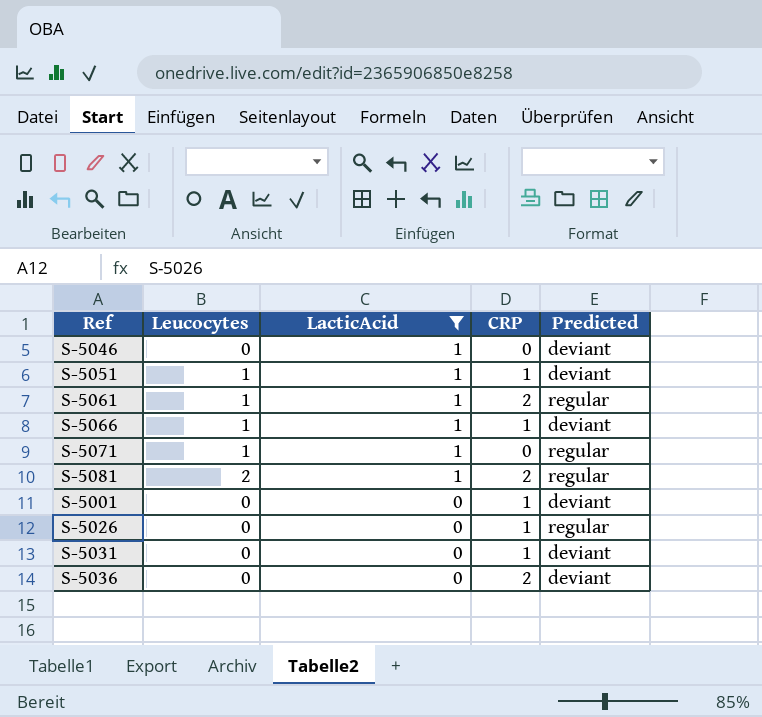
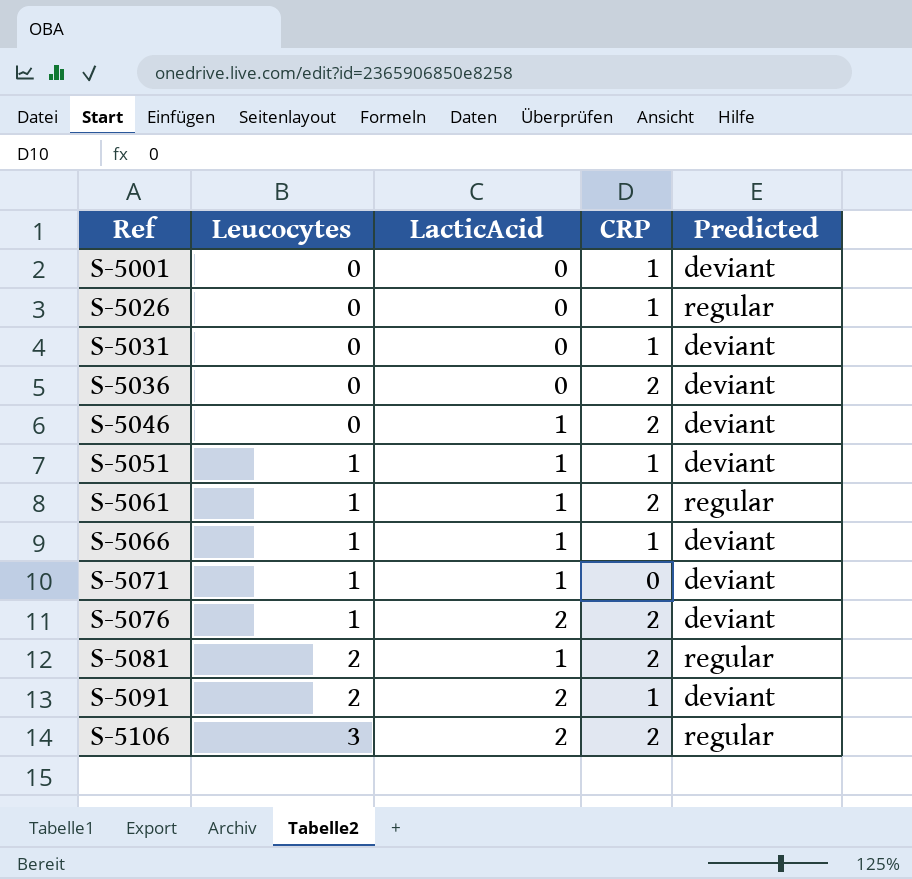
filter: LacticAcid != 2 -> none
row order: LacticAcid descending -> Ref ascending
S-5046 | CRP: 0 -> 2
S-5071 | Predicted: regular -> deviant

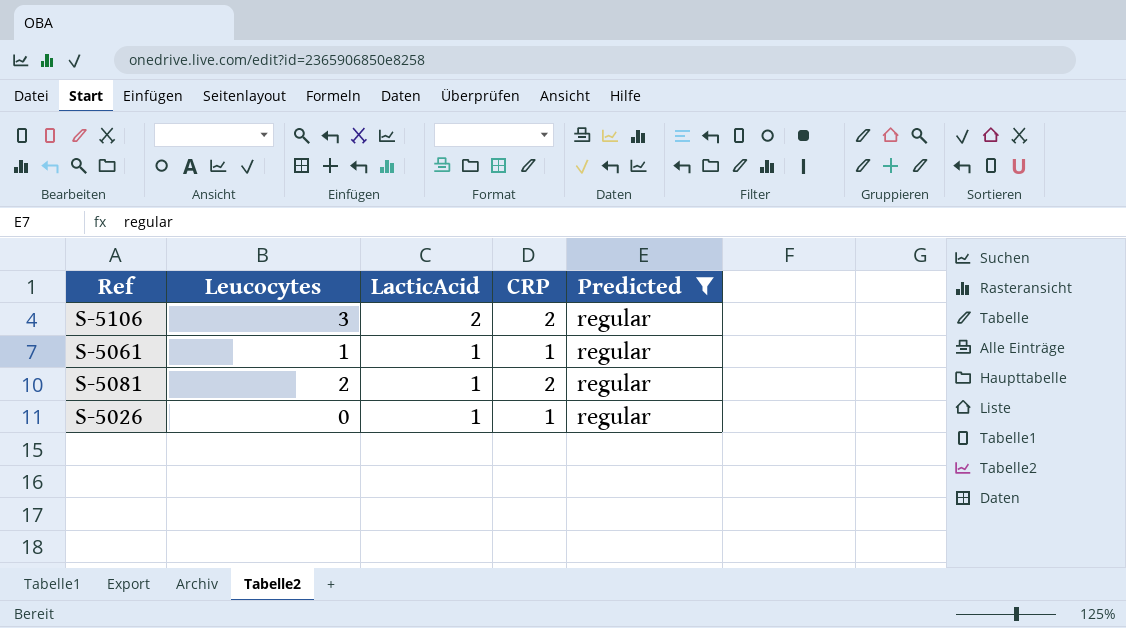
filter: none -> Predicted = regular
row order: Ref ascending -> LacticAcid descending
S-5061 | CRP: 2 -> 1
S-5026 | LacticAcid: 0 -> 1

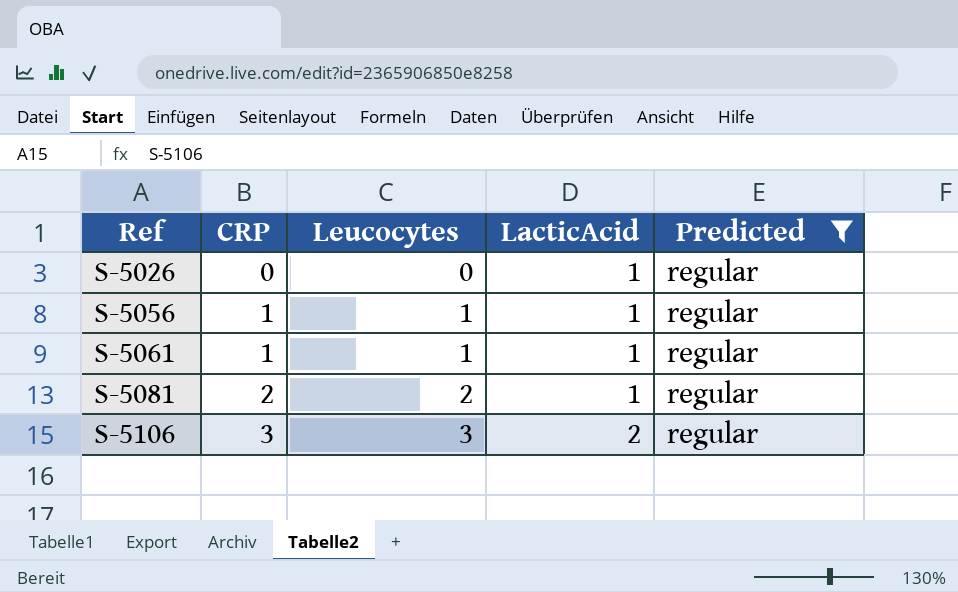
row order: LacticAcid descending -> Ref ascending
column CRP | position: 4 -> 2
S-5026 | CRP: 1 -> 0
row S-5056: none -> 1 | 1 | 1 | regular
S-5106 | CRP: 2 -> 3

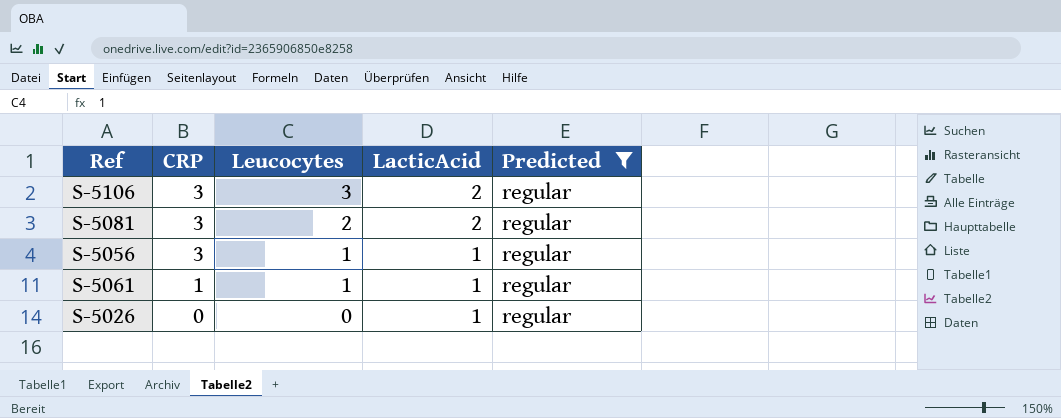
row order: Ref ascending -> CRP descending
S-5081 | CRP: 2 -> 3
S-5081 | LacticAcid: 1 -> 2
S-5056 | CRP: 1 -> 3

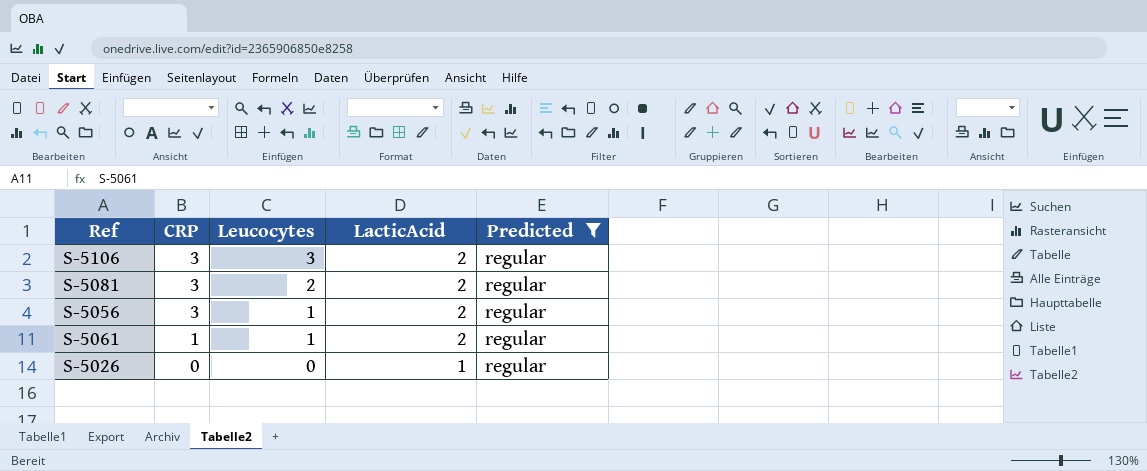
S-5056 | LacticAcid: 1 -> 2
S-5061 | LacticAcid: 1 -> 2

